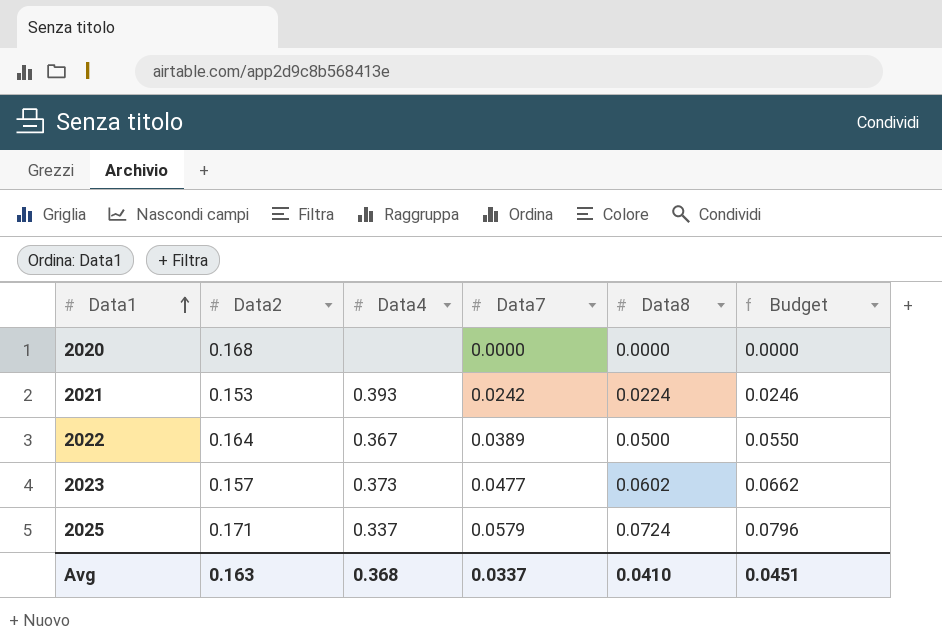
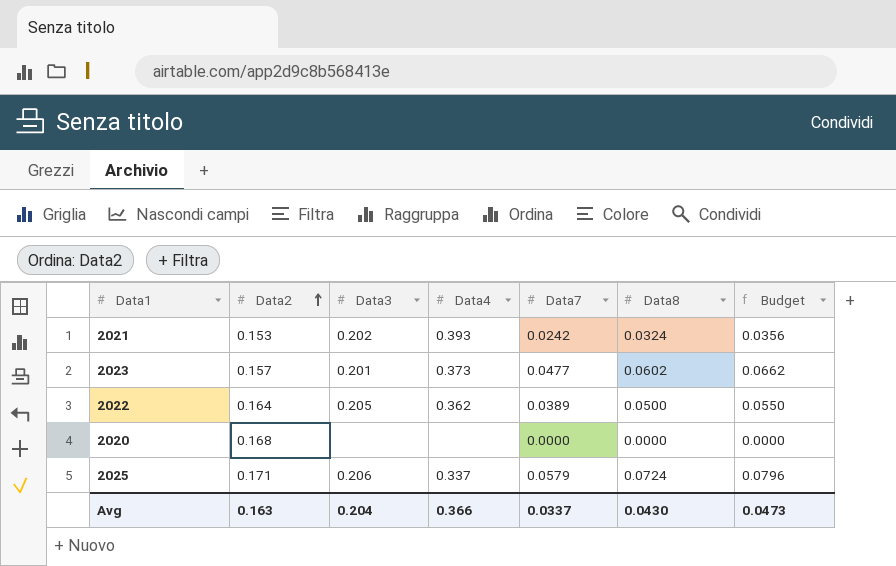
row order: Data1 ascending -> Data2 ascending
column Data3 | position: none -> 3
2021 | Data8: 0.0224 -> 0.0324
2021 | Budget: 0.0246 -> 0.0356
2022 | Data4: 0.367 -> 0.362
Avg | Data4: 0.368 -> 0.366
Avg | Data8: 0.0410 -> 0.0430
Avg | Budget: 0.0451 -> 0.0473

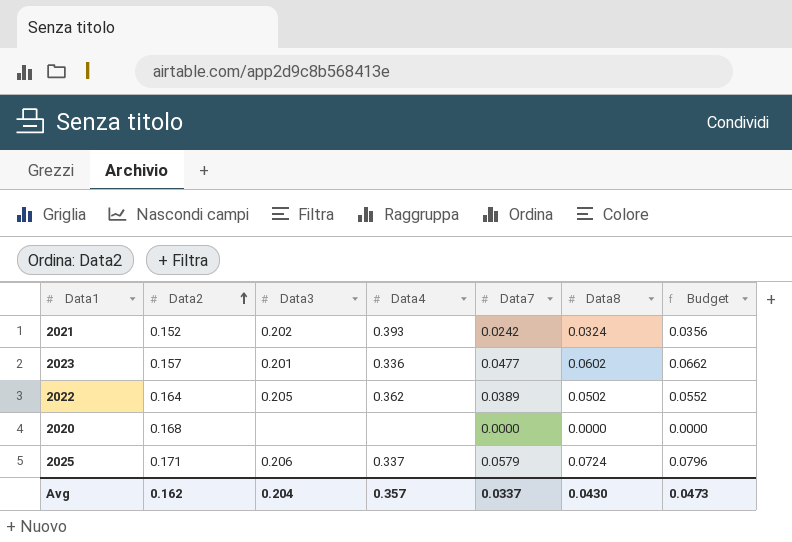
2021 | Data2: 0.153 -> 0.152
2023 | Data4: 0.373 -> 0.336
2022 | Data8: 0.0500 -> 0.0502
2022 | Budget: 0.0550 -> 0.0552
Avg | Data2: 0.163 -> 0.162
Avg | Data4: 0.366 -> 0.357

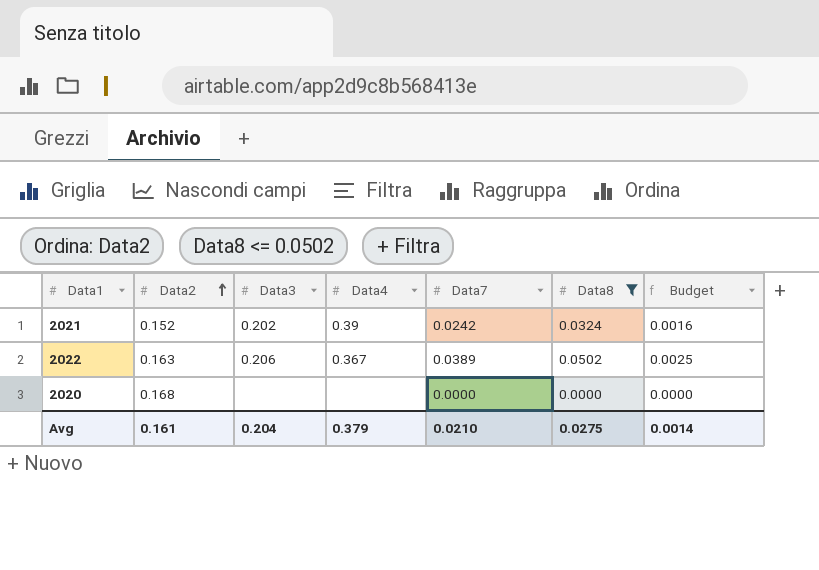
filter: none -> Data8 <= 0.0502
column Budget | formula: [Data8] * 1.1 -> [Data8] * 0.05
2021 | Data4: 0.393 -> 0.39
2022 | Data2: 0.164 -> 0.163
2022 | Data3: 0.205 -> 0.206
2022 | Data4: 0.362 -> 0.367
Avg | Data2: 0.162 -> 0.161
Avg | Data4: 0.357 -> 0.379
Avg | Data7: 0.0337 -> 0.0210
Avg | Data8: 0.0430 -> 0.0275
Avg | Budget: 0.0473 -> 0.0014

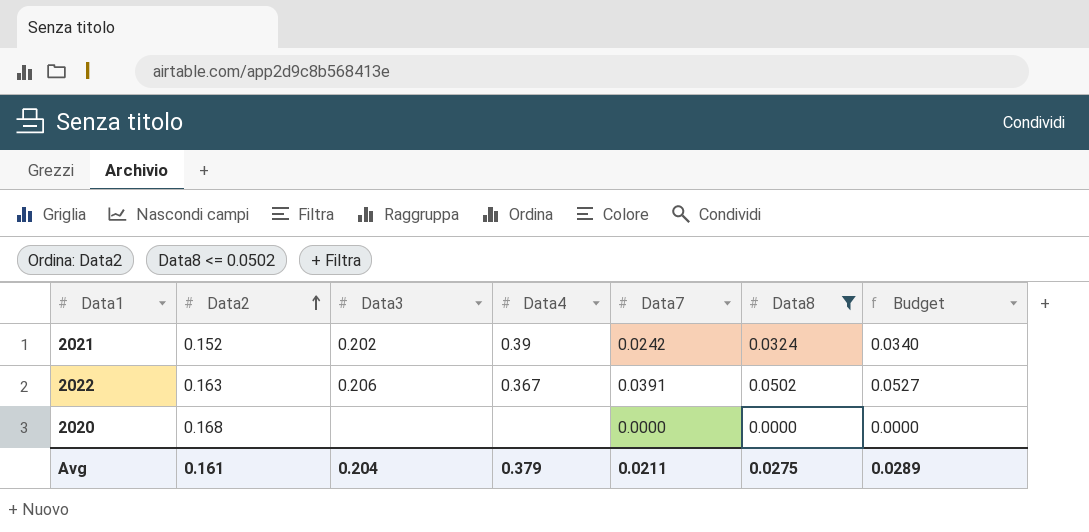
column Budget | formula: [Data8] * 0.05 -> [Data8] * 1.05
2022 | Data7: 0.0389 -> 0.0391
Avg | Data7: 0.0210 -> 0.0211
Avg | Budget: 0.0014 -> 0.0289

